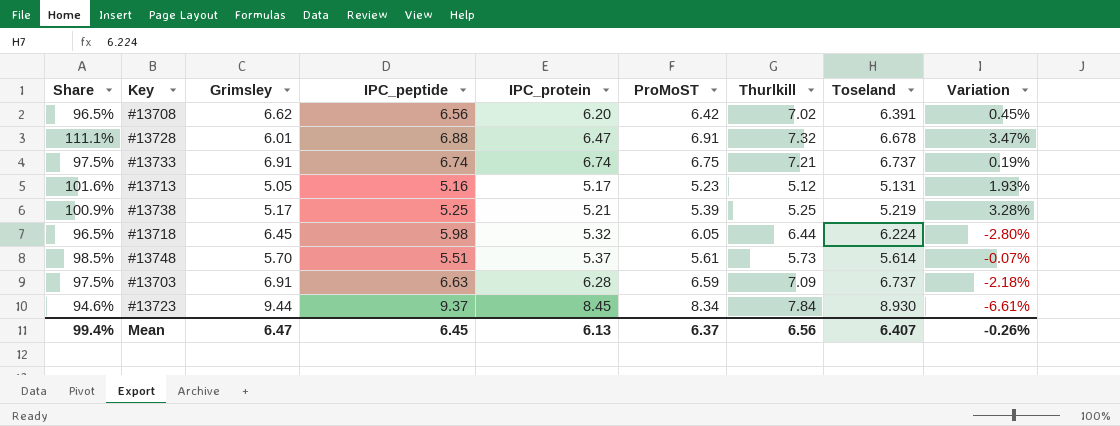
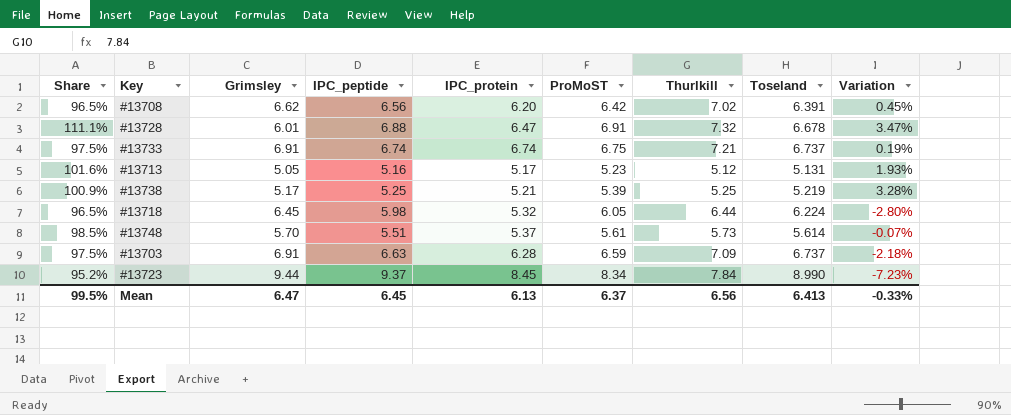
#13723 | Share: 94.6% -> 95.2%
#13723 | Toseland: 8.930 -> 8.990
#13723 | Variation: -6.61% -> -7.23%
Mean | Share: 99.4% -> 99.5%
Mean | Toseland: 6.407 -> 6.413
Mean | Variation: -0.26% -> -0.33%

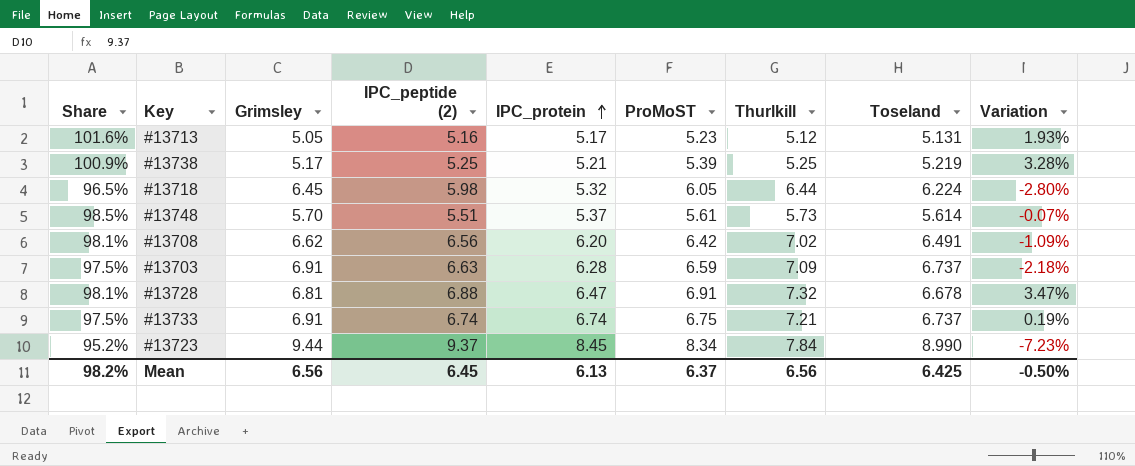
row order: none -> IPC_protein ascending
column name: IPC_peptide -> IPC_peptide (2)
#13708 | Share: 96.5% -> 98.1%
#13708 | Toseland: 6.391 -> 6.491
#13708 | Variation: 0.45% -> -1.09%
#13728 | Share: 111.1% -> 98.1%
#13728 | Grimsley: 6.01 -> 6.81
Mean | Share: 99.5% -> 98.2%
Mean | Grimsley: 6.47 -> 6.56
Mean | Toseland: 6.413 -> 6.425
Mean | Variation: -0.33% -> -0.50%

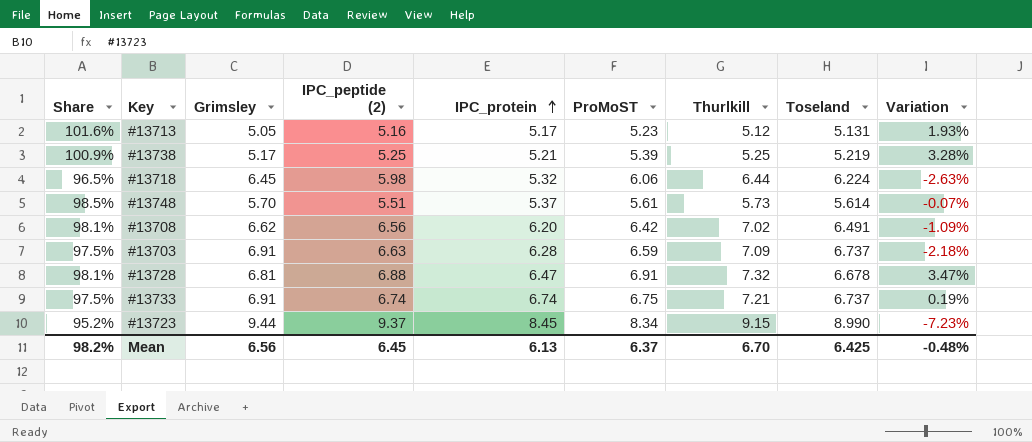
#13718 | ProMoST: 6.05 -> 6.06
#13718 | Variation: -2.80% -> -2.63%
#13723 | Thurlkill: 7.84 -> 9.15
Mean | Thurlkill: 6.56 -> 6.70
Mean | Variation: -0.50% -> -0.48%

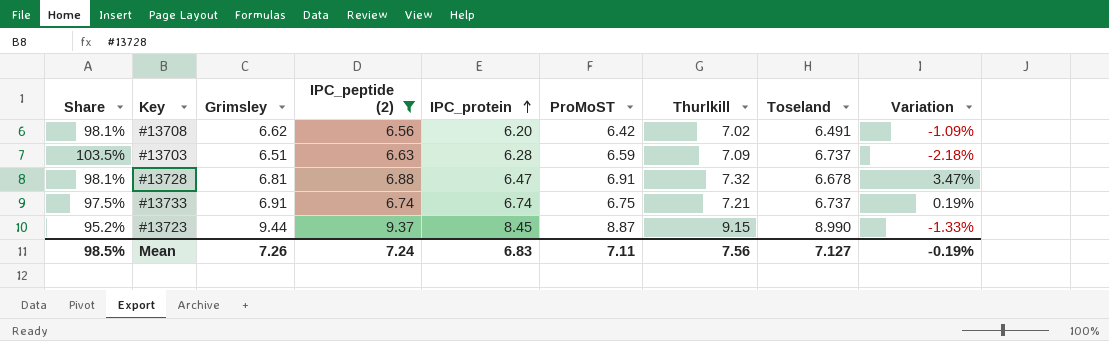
filter: none -> IPC_peptide (2) >= 6.56
#13703 | Share: 97.5% -> 103.5%
#13703 | Grimsley: 6.91 -> 6.51
#13723 | ProMoST: 8.34 -> 8.87
#13723 | Variation: -7.23% -> -1.33%
Mean | Share: 98.2% -> 98.5%
Mean | Grimsley: 6.56 -> 7.26
Mean | IPC_peptide (2): 6.45 -> 7.24
Mean | IPC_protein: 6.13 -> 6.83
Mean | ProMoST: 6.37 -> 7.11
Mean | Thurlkill: 6.70 -> 7.56
Mean | Toseland: 6.425 -> 7.127
Mean | Variation: -0.48% -> -0.19%

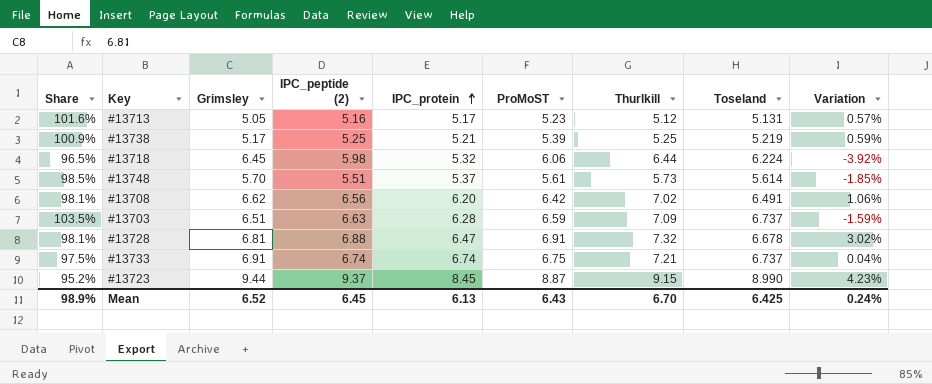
filter: IPC_peptide (2) >= 6.56 -> none
column Variation | formula: ([ProMoST] - [Toseland]) / [Toseland] -> ([IPC_peptide (2)] - [Toseland]) / [Toseland]
Mean | Share: 98.5% -> 98.9%
Mean | Grimsley: 7.26 -> 6.52
Mean | IPC_peptide (2): 7.24 -> 6.45
Mean | IPC_protein: 6.83 -> 6.13
Mean | ProMoST: 7.11 -> 6.43
Mean | Thurlkill: 7.56 -> 6.70
Mean | Toseland: 7.127 -> 6.425
Mean | Variation: -0.19% -> 0.24%

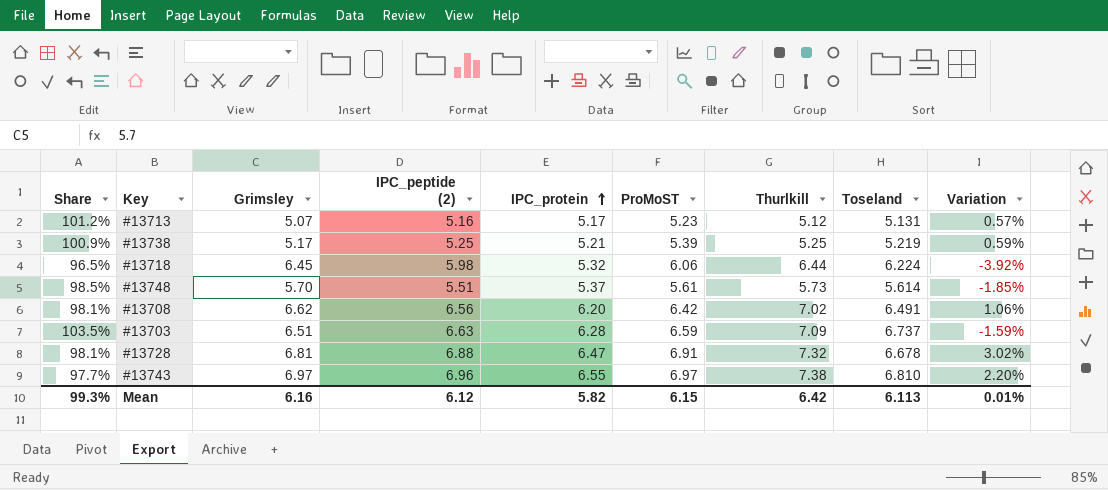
row #13733: 97.5% | 6.91 | 6.74 | 6.74 | 6.75 | 7.21 | 6.737 | 0.04% -> none
row #13723: 95.2% | 9.44 | 9.37 | 8.45 | 8.87 | 9.15 | 8.990 | 4.23% -> none
#13713 | Share: 101.6% -> 101.2%
#13713 | Grimsley: 5.05 -> 5.07
row #13743: none -> 97.7% | 6.97 | 6.96 | 6.55 | 6.97 | 7.38 | 6.810 | 2.20%
Mean | Share: 98.9% -> 99.3%
Mean | Grimsley: 6.52 -> 6.16
Mean | IPC_peptide (2): 6.45 -> 6.12
Mean | IPC_protein: 6.13 -> 5.82
Mean | ProMoST: 6.43 -> 6.15
Mean | Thurlkill: 6.70 -> 6.42
Mean | Toseland: 6.425 -> 6.113
Mean | Variation: 0.24% -> 0.01%

